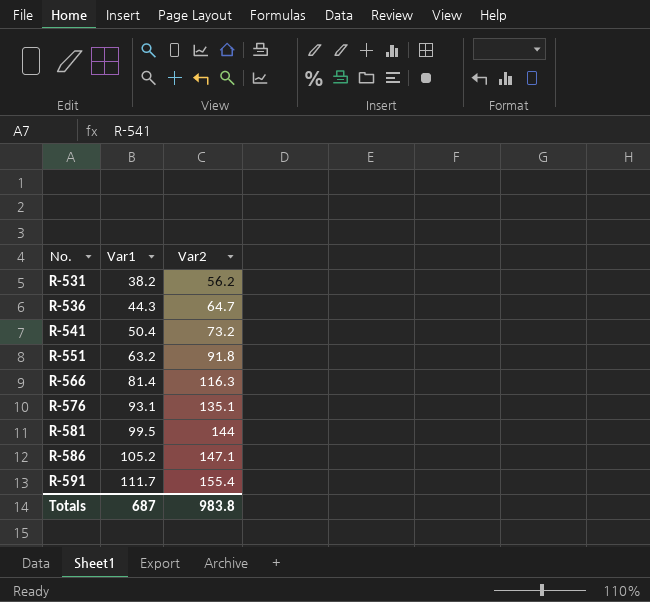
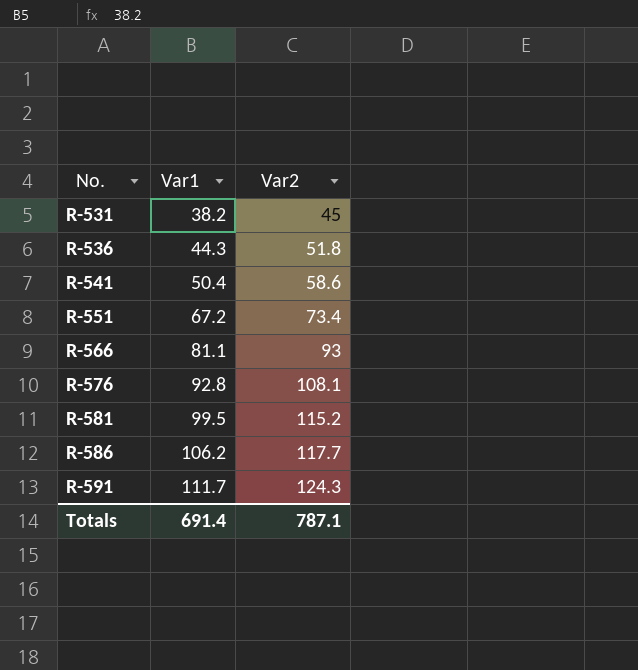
R-531 | Var2: 56.2 -> 45
R-536 | Var2: 64.7 -> 51.8
R-541 | Var2: 73.2 -> 58.6
R-551 | Var1: 63.2 -> 67.2
R-551 | Var2: 91.8 -> 73.4
R-566 | Var1: 81.4 -> 81.1
R-566 | Var2: 116.3 -> 93
R-576 | Var1: 93.1 -> 92.8
R-576 | Var2: 135.1 -> 108.1
R-581 | Var2: 144 -> 115.2
R-586 | Var1: 105.2 -> 106.2
R-586 | Var2: 147.1 -> 117.7
R-591 | Var2: 155.4 -> 124.3
Totals | Var1: 687 -> 691.4
Totals | Var2: 983.8 -> 787.1

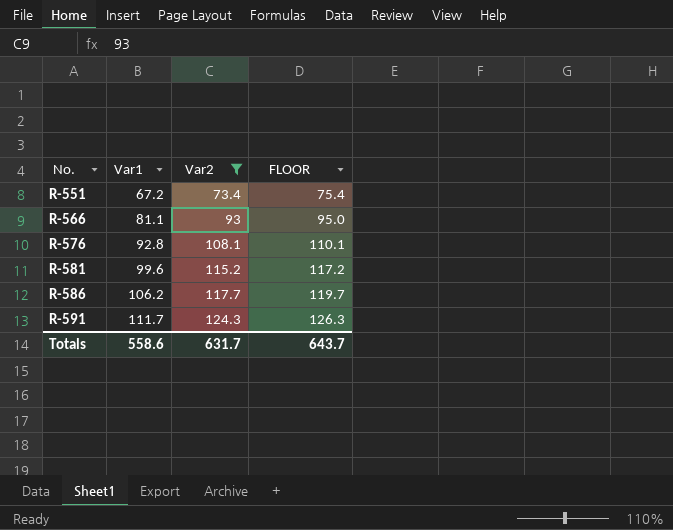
filter: none -> Var2 >= 73.4
column FLOOR | formula: none -> [Var2] + 2
R-581 | Var1: 99.5 -> 99.6
Totals | Var1: 691.4 -> 558.6
Totals | Var2: 787.1 -> 631.7

